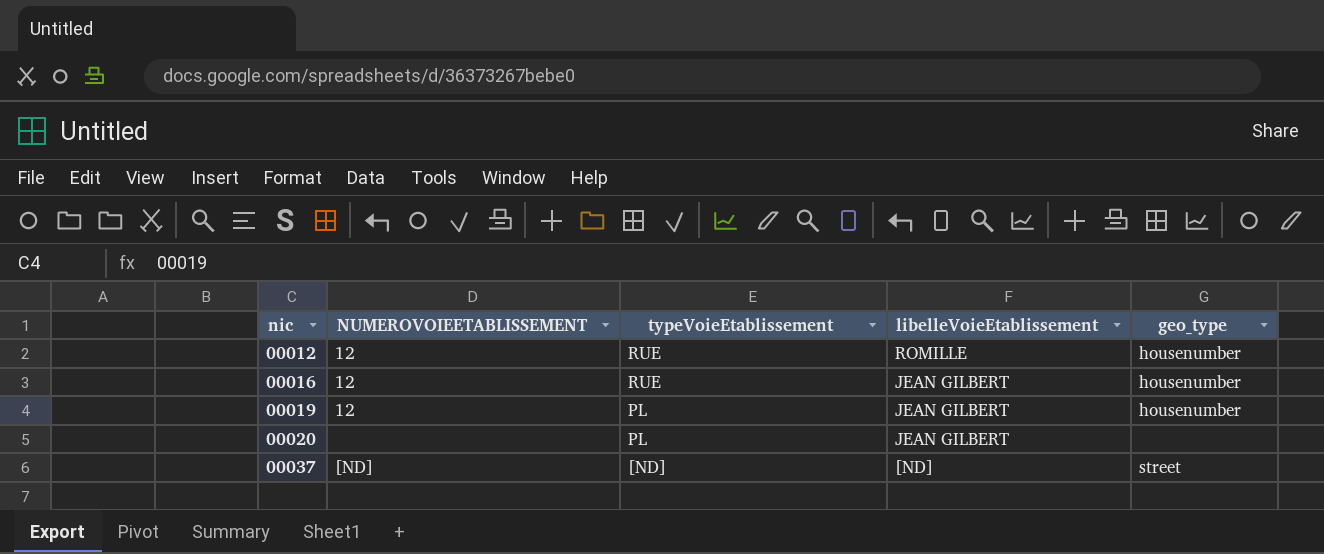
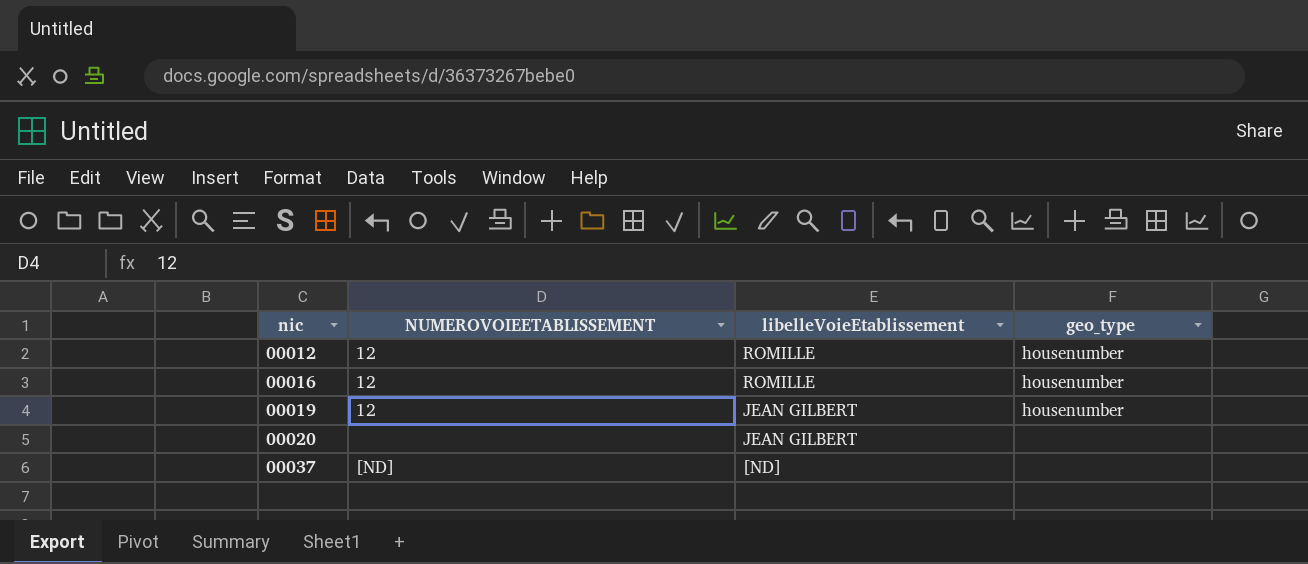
column typeVoieEtablissement | position: 3 -> none
00016 | libelleVoieEtablissement: JEAN GILBERT -> ROMILLE
00037 | geo_type: street -> none

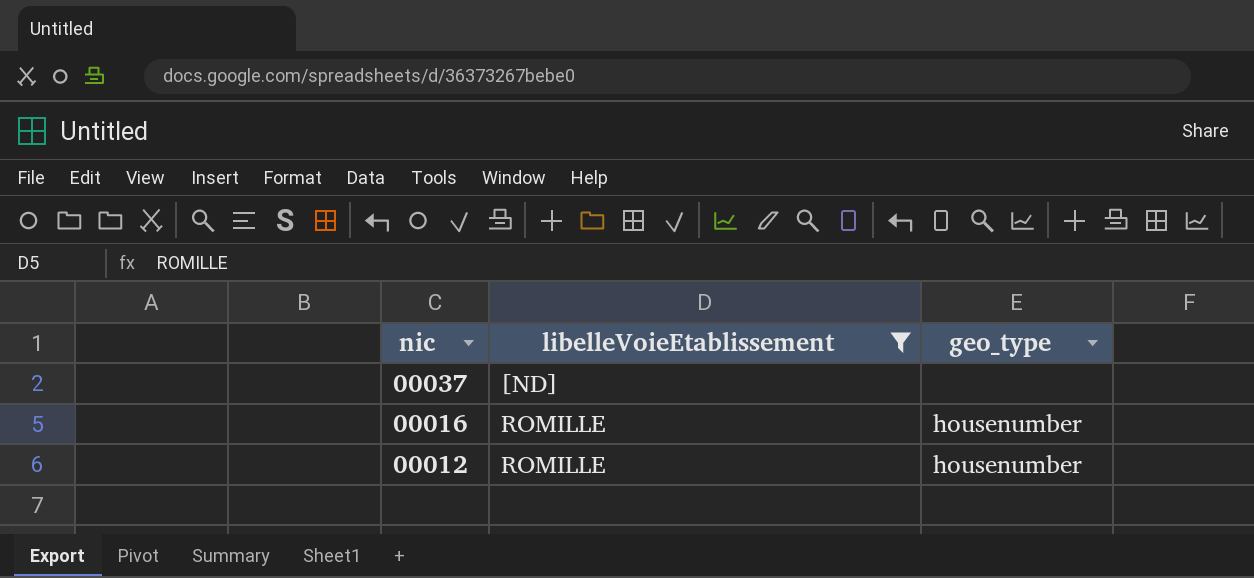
filter: none -> libelleVoieEtablissement != JEAN GILBERT
row order: nic ascending -> nic descending
column NUMEROVOIEETABLISSEMENT | position: 2 -> none

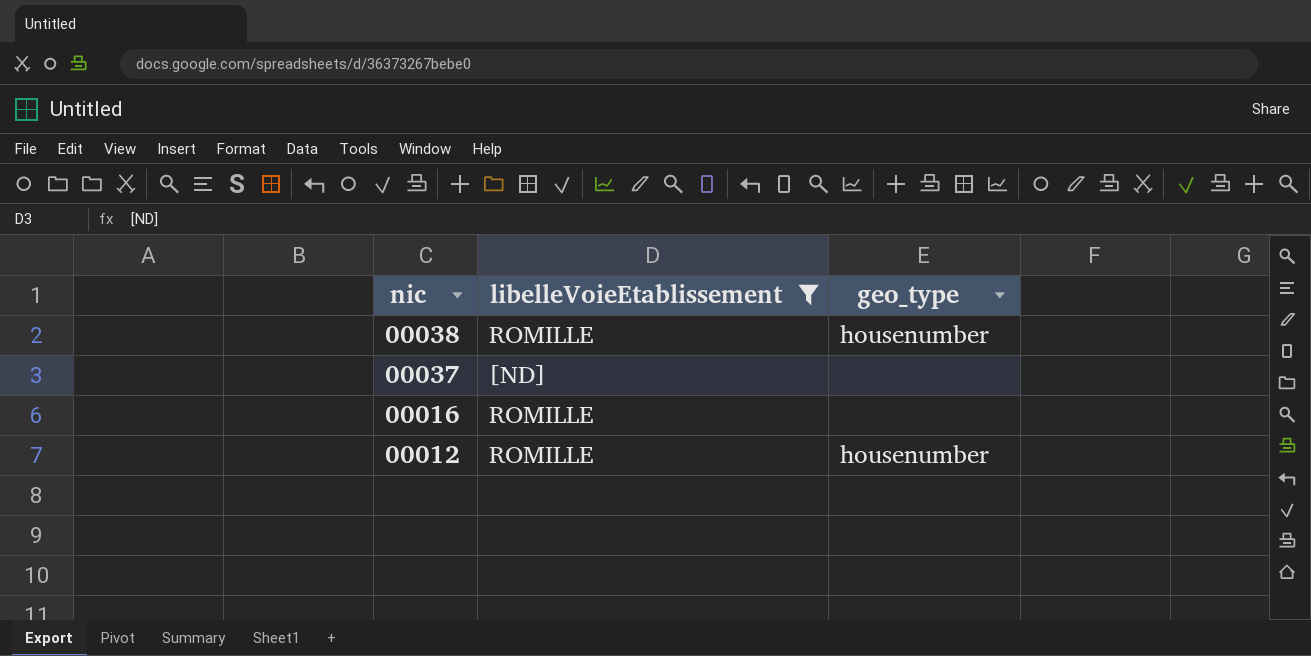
row 00038: none -> ROMILLE | housenumber
00016 | geo_type: housenumber -> none

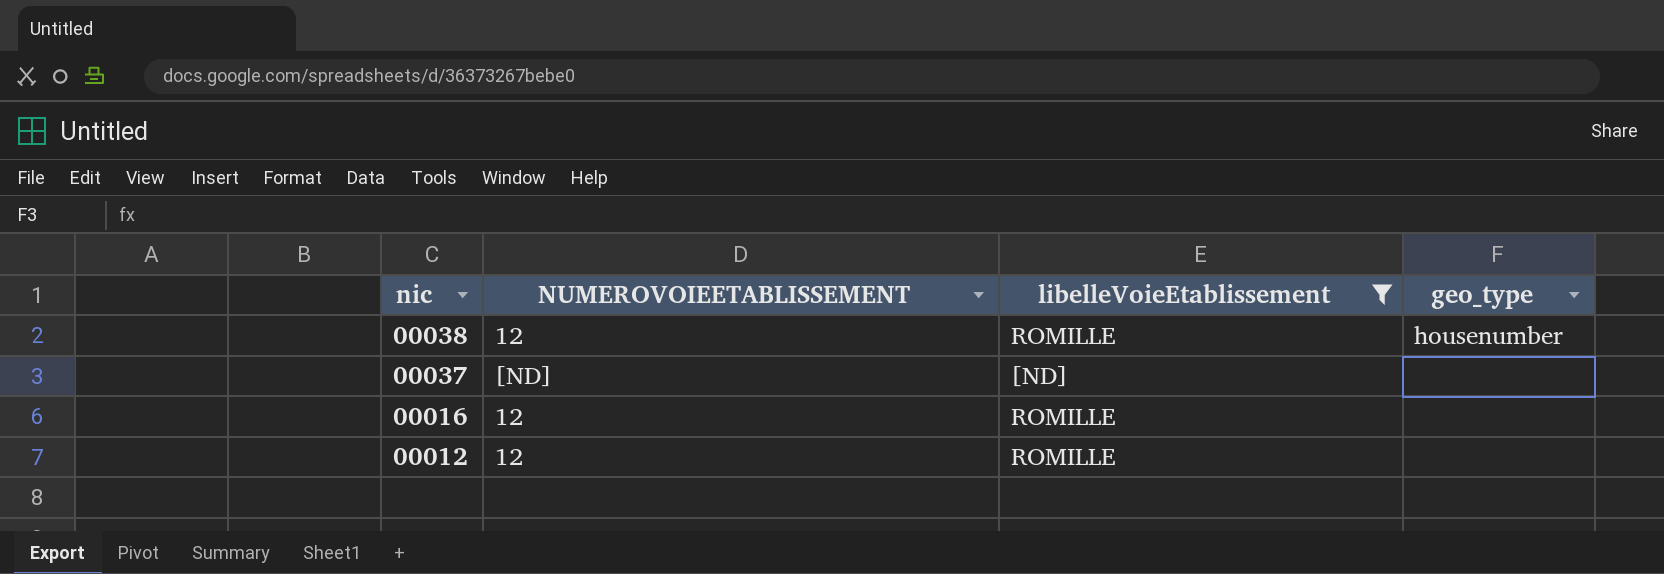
column NUMEROVOIEETABLISSEMENT | position: none -> 2
00012 | geo_type: housenumber -> none

